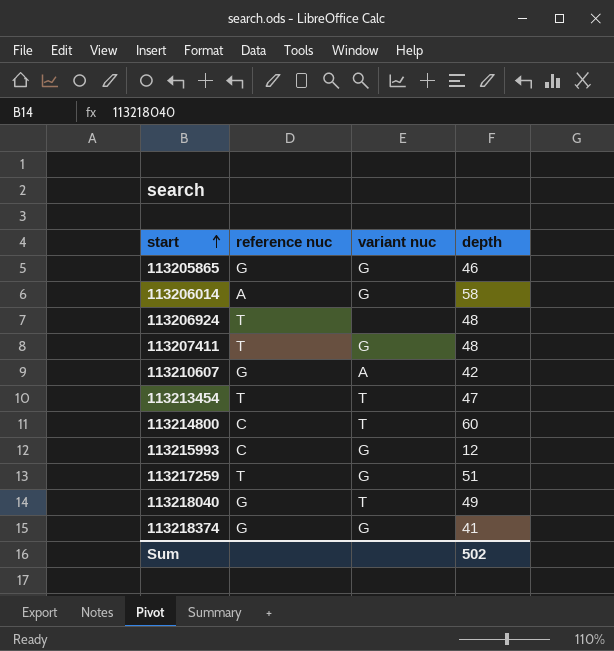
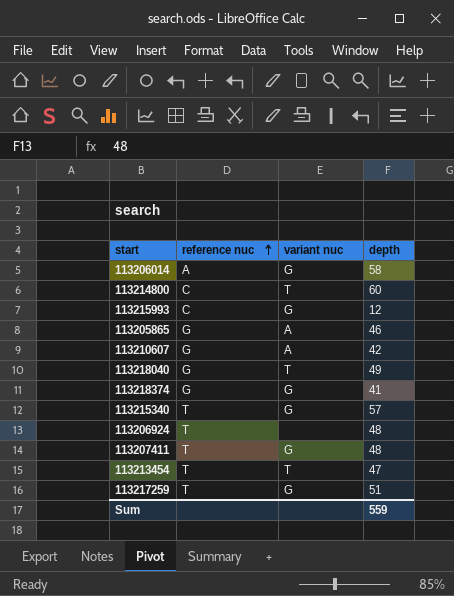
row order: start ascending -> reference nuc ascending
113205865 | variant nuc: G -> A
row 113215340: none -> T | G | 57
Sum | depth: 502 -> 559

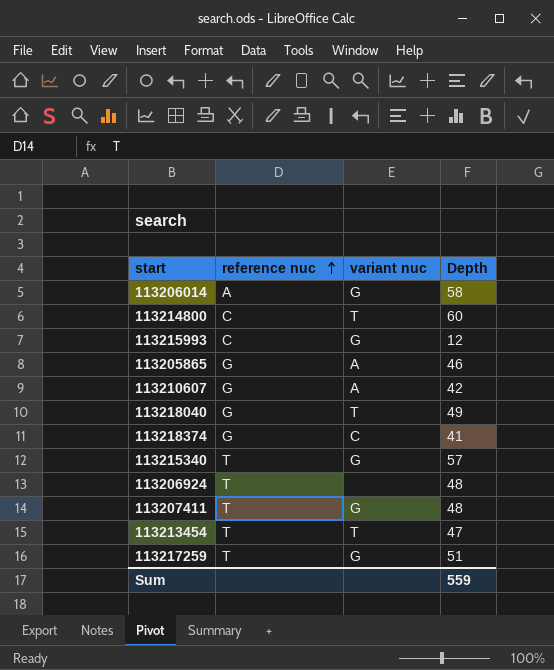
column name: depth -> Depth
113218374 | variant nuc: G -> C

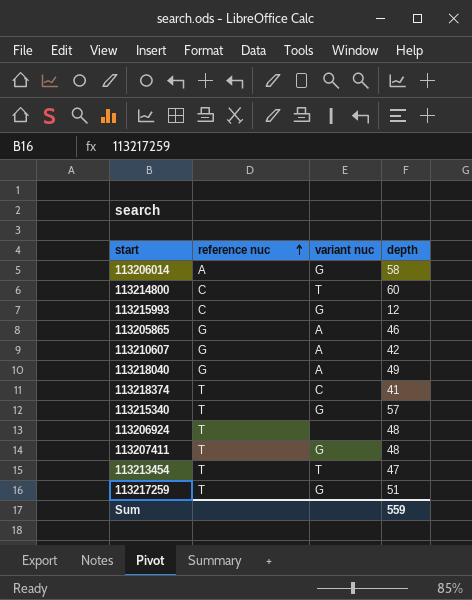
column name: Depth -> depth
113218040 | variant nuc: T -> A
113218374 | reference nuc: G -> T

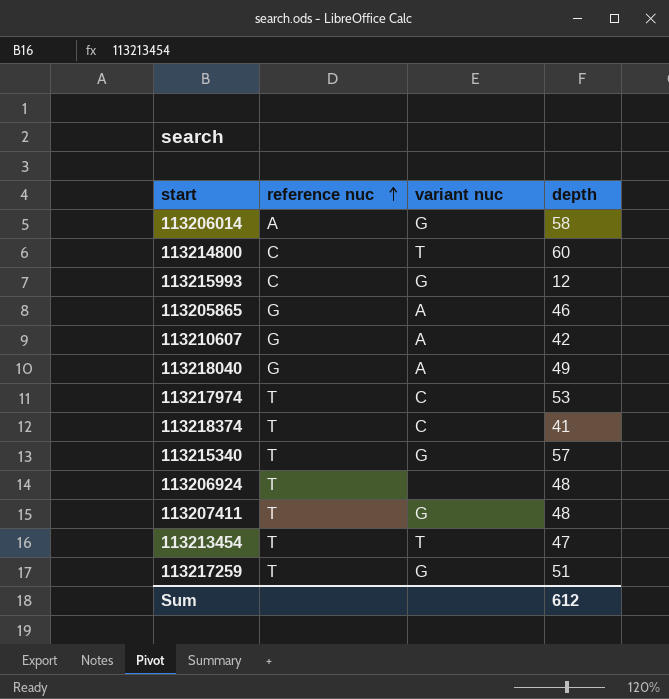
row 113217974: none -> T | C | 53
Sum | depth: 559 -> 612

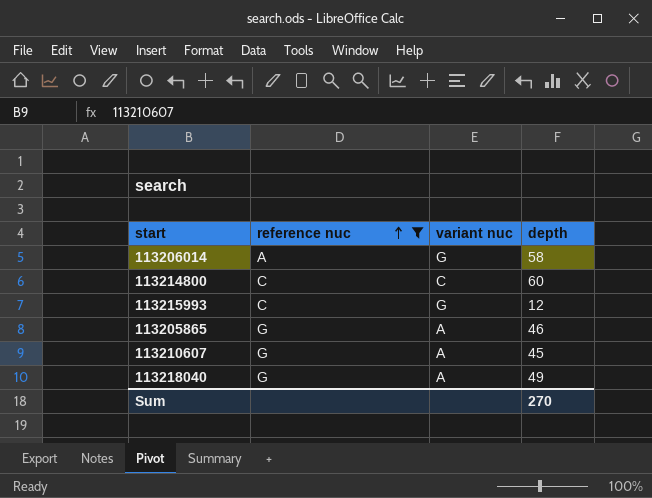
filter: none -> reference nuc != T
113214800 | variant nuc: T -> C
113210607 | depth: 42 -> 45
Sum | depth: 612 -> 270

